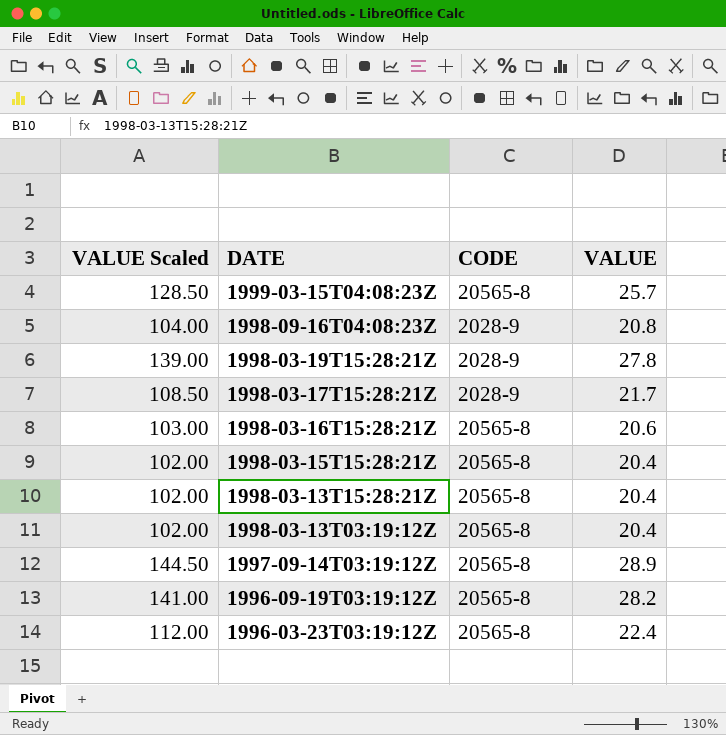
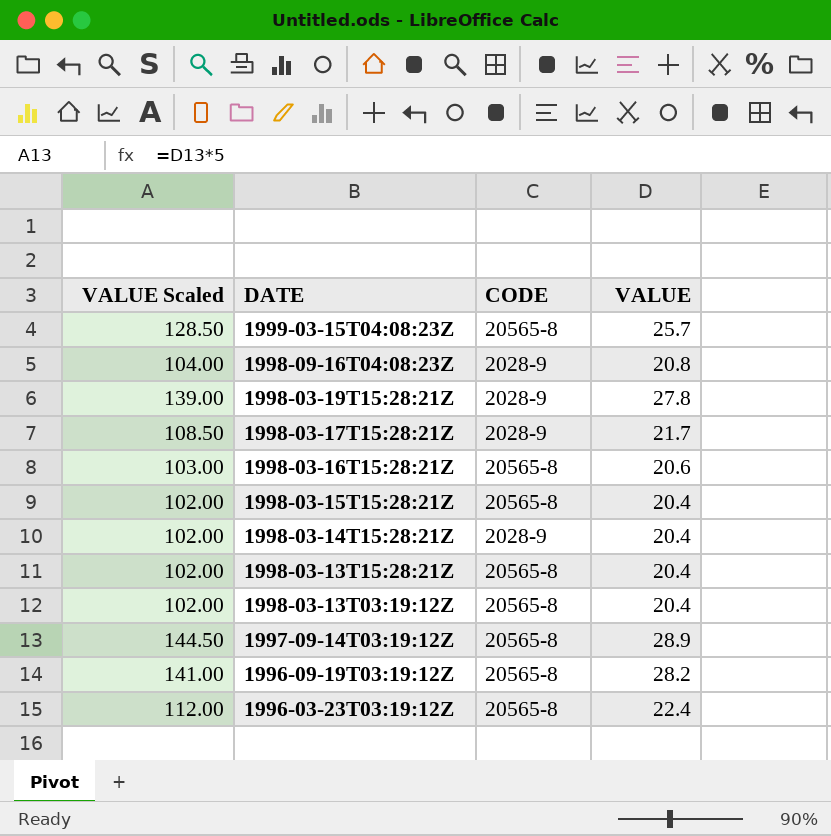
row 1998-03-14T15:28:21Z: none -> 102.00 | 2028-9 | 20.4

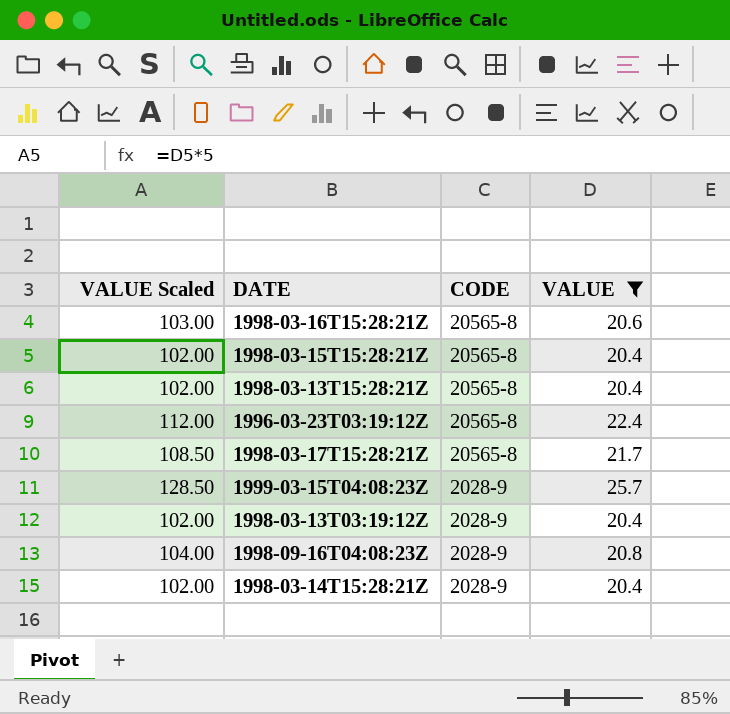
filter: none -> VALUE <= 25.7
row order: DATE descending -> CODE descending
1998-03-17T15:28:21Z | CODE: 2028-9 -> 20565-8
1999-03-15T04:08:23Z | CODE: 20565-8 -> 2028-9
1998-03-13T03:19:12Z | CODE: 20565-8 -> 2028-9

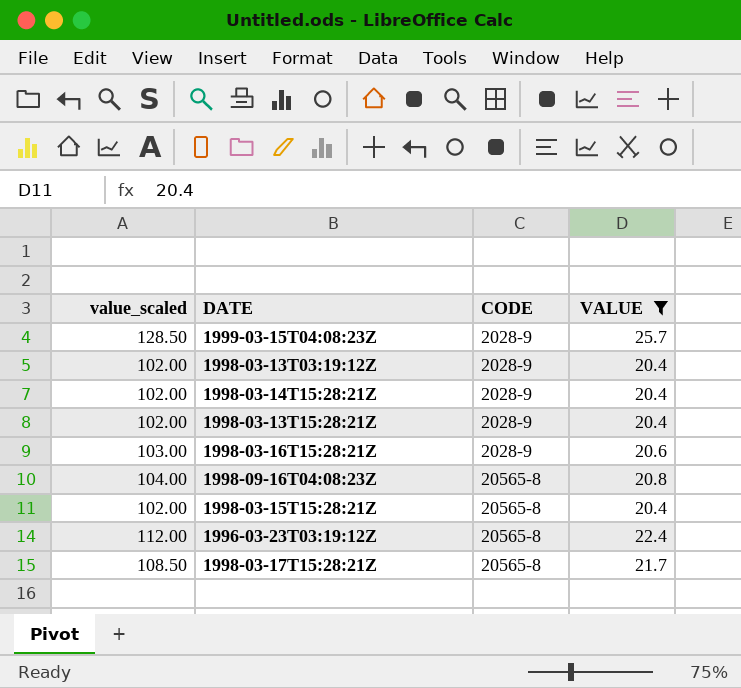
row order: CODE descending -> CODE ascending
column name: VALUE Scaled -> value_scaled
1998-03-13T15:28:21Z | CODE: 20565-8 -> 2028-9
1998-03-16T15:28:21Z | CODE: 20565-8 -> 2028-9
1998-09-16T04:08:23Z | CODE: 2028-9 -> 20565-8

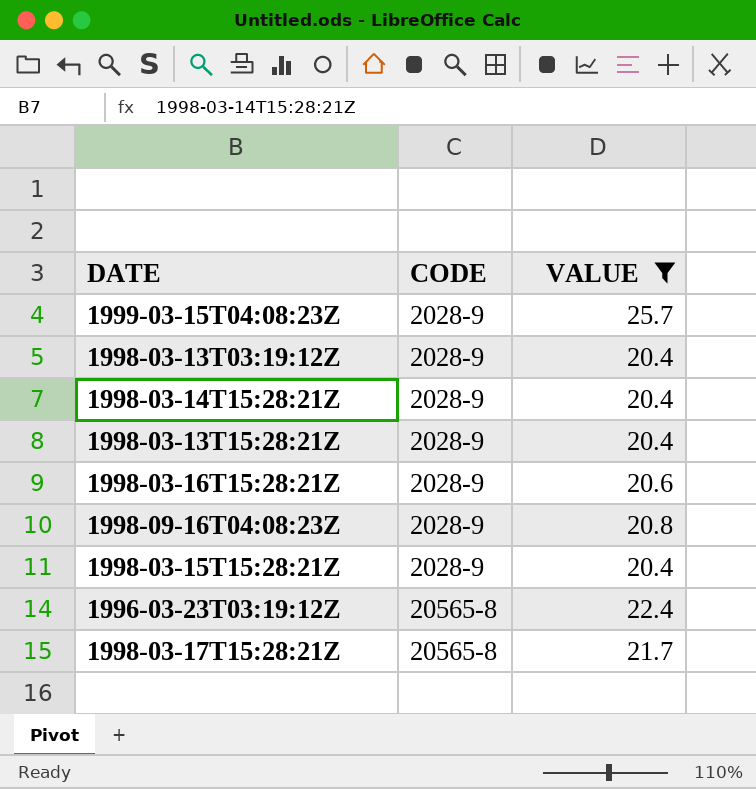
column value_scaled | formula: [VALUE] * 5 -> none
1998-09-16T04:08:23Z | CODE: 20565-8 -> 2028-9
1998-03-15T15:28:21Z | CODE: 20565-8 -> 2028-9

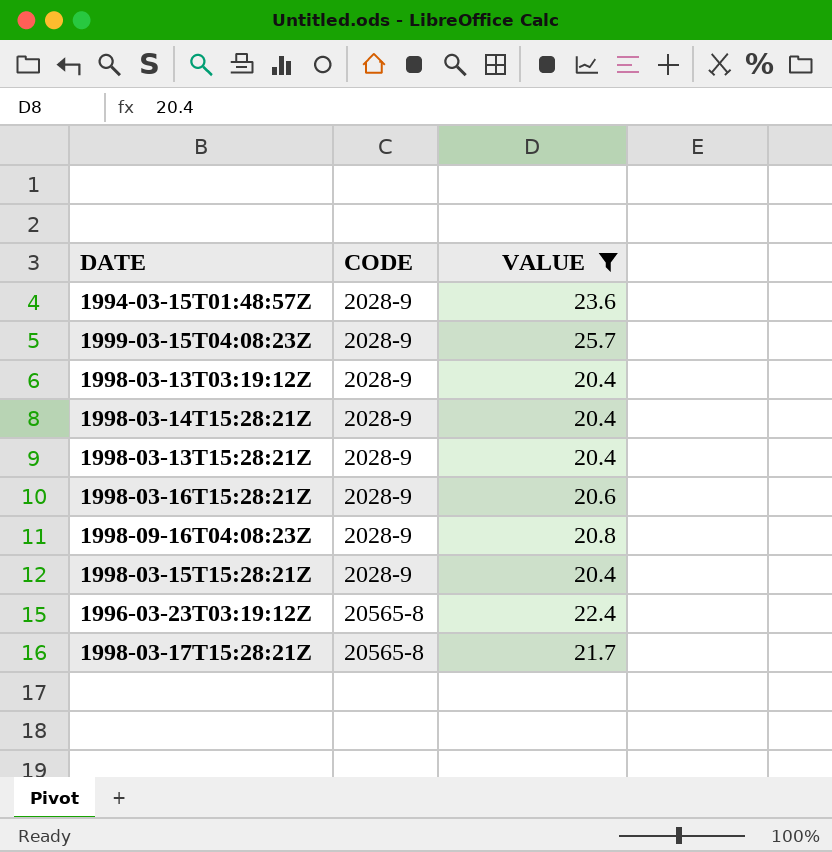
row 1994-03-15T01:48:57Z: none -> 2028-9 | 23.6

